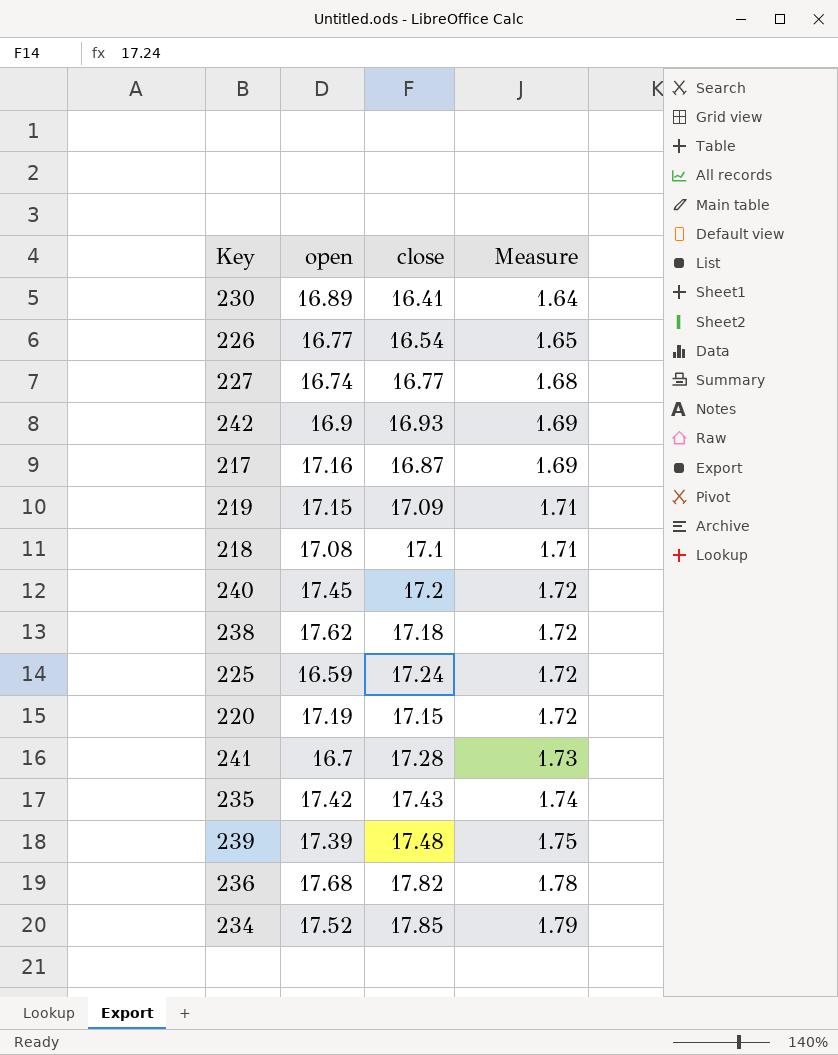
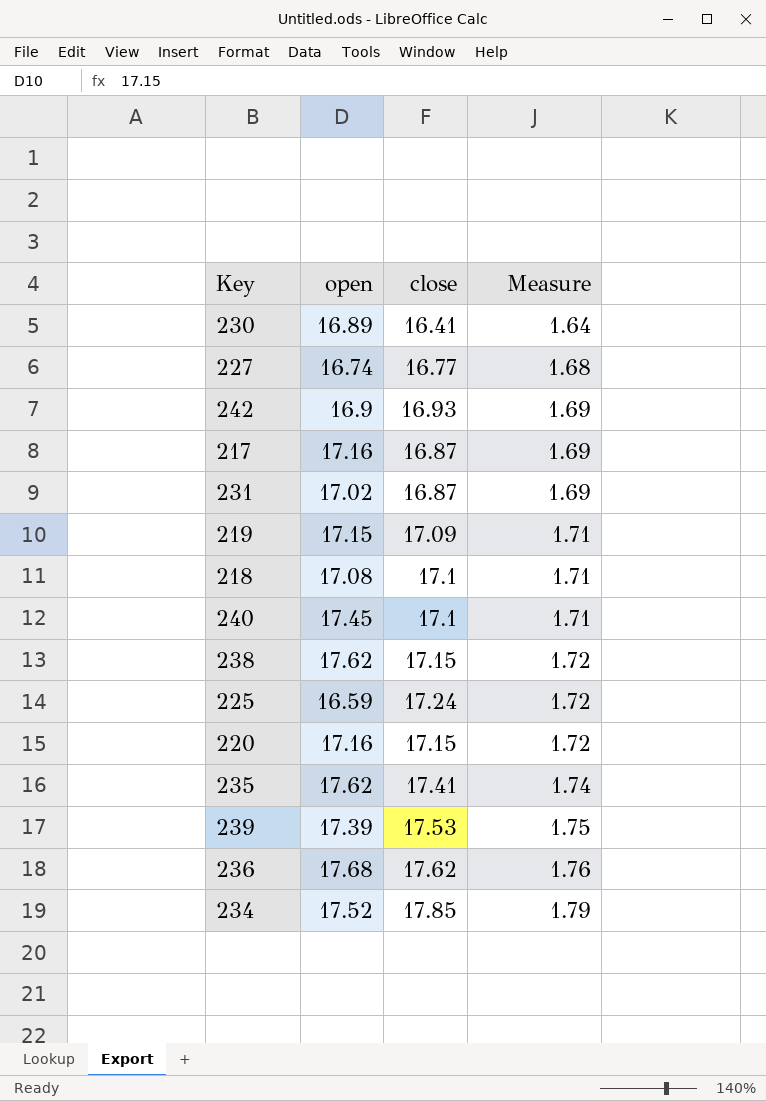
row 226: 16.77 | 16.54 | 1.65 -> none
row 241: 16.7 | 17.28 | 1.73 -> none
row 231: none -> 17.02 | 16.87 | 1.69
240 | close: 17.2 -> 17.1
240 | Measure: 1.72 -> 1.71
238 | close: 17.18 -> 17.15
220 | open: 17.19 -> 17.16
235 | open: 17.42 -> 17.62
235 | close: 17.43 -> 17.41
239 | close: 17.48 -> 17.53
236 | close: 17.82 -> 17.62
236 | Measure: 1.78 -> 1.76

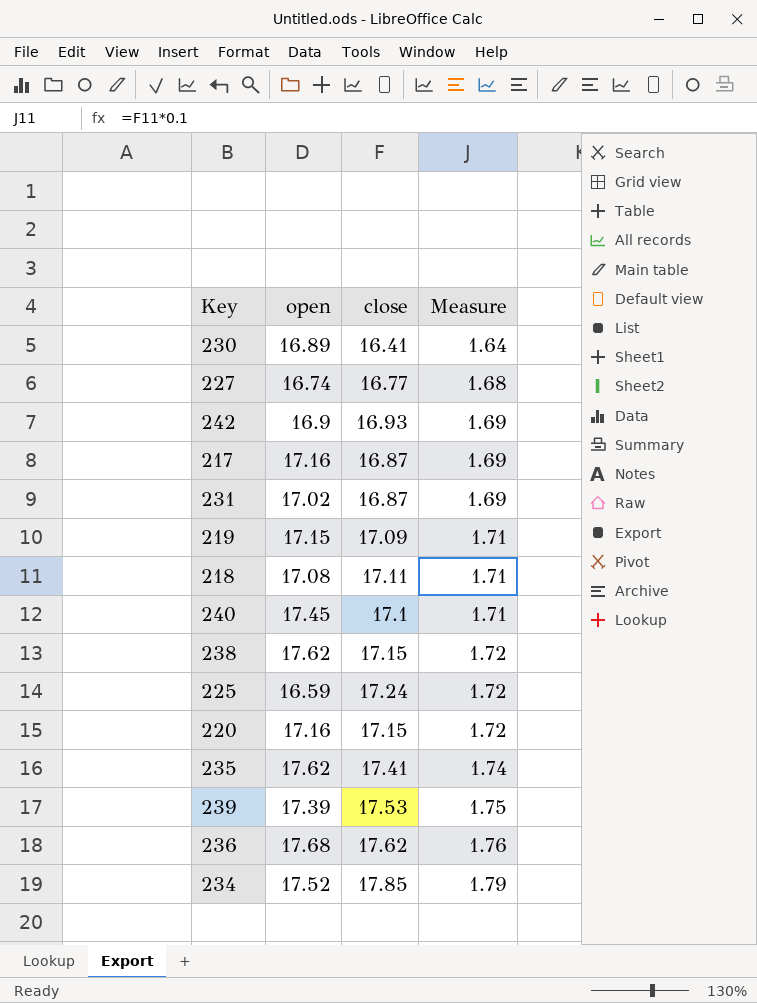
218 | close: 17.1 -> 17.11

